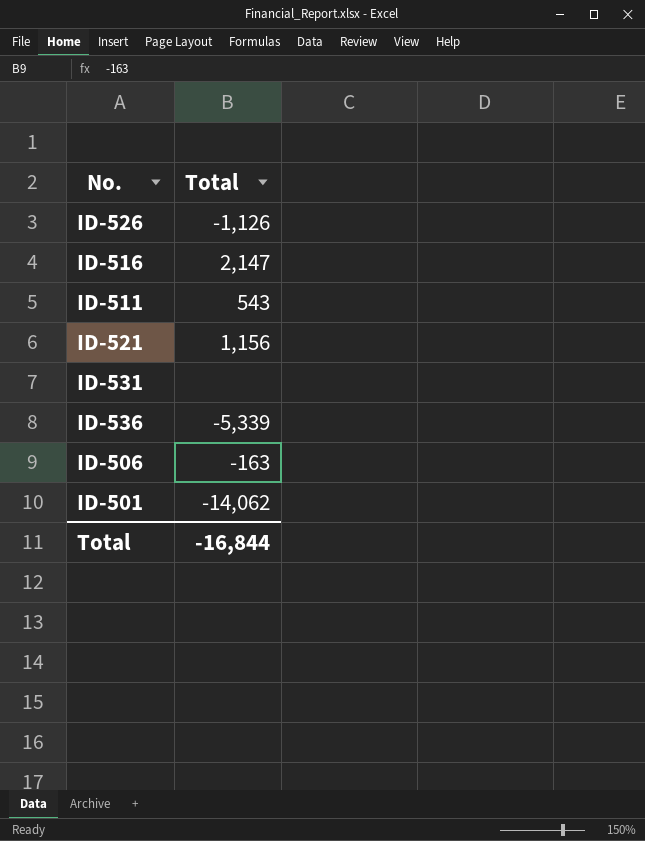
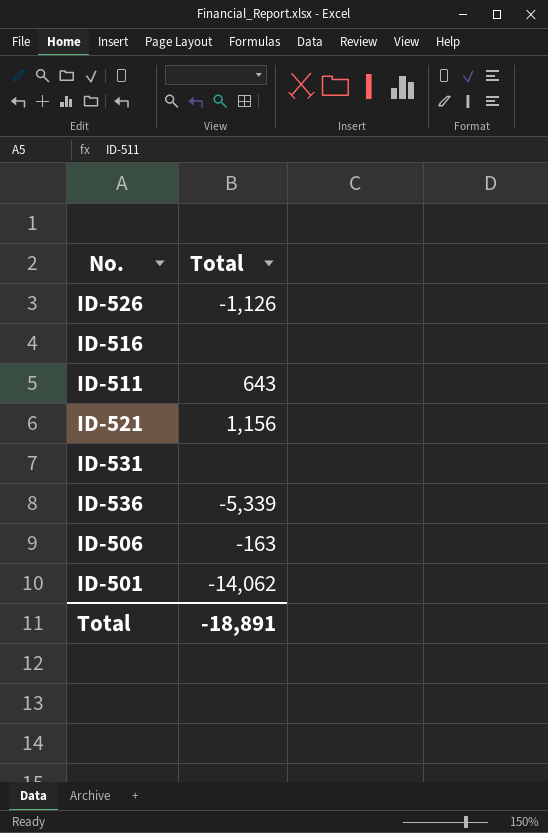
ID-516 | Total: 2,147 -> none
ID-511 | Total: 543 -> 643
Total | Total: -16,844 -> -18,891

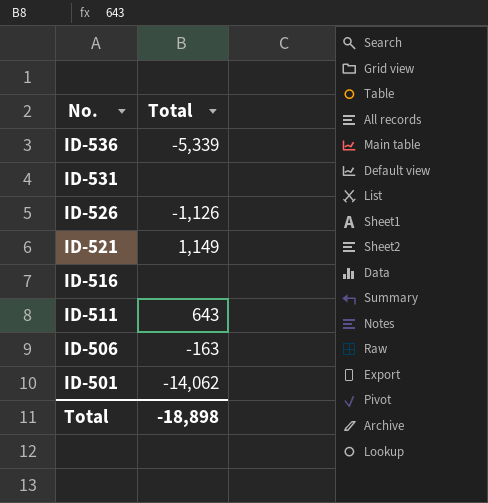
row order: none -> No. descending
ID-521 | Total: 1,156 -> 1,149
Total | Total: -18,891 -> -18,898

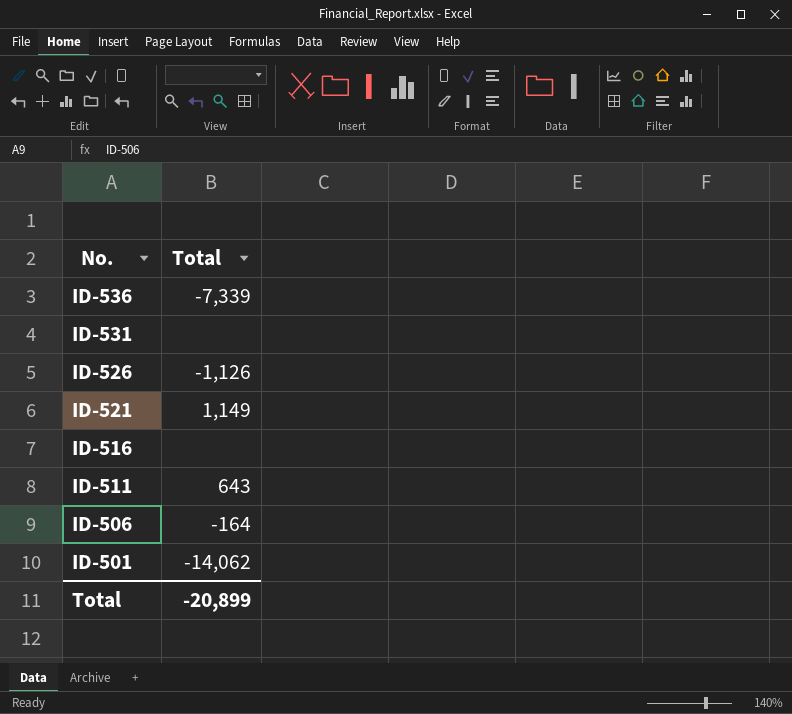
ID-536 | Total: -5,339 -> -7,339
ID-506 | Total: -163 -> -164
Total | Total: -18,898 -> -20,899

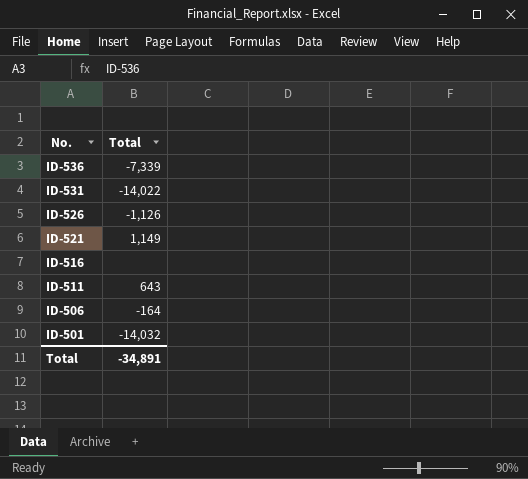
ID-531 | Total: none -> -14,022
ID-501 | Total: -14,062 -> -14,032
Total | Total: -20,899 -> -34,891

